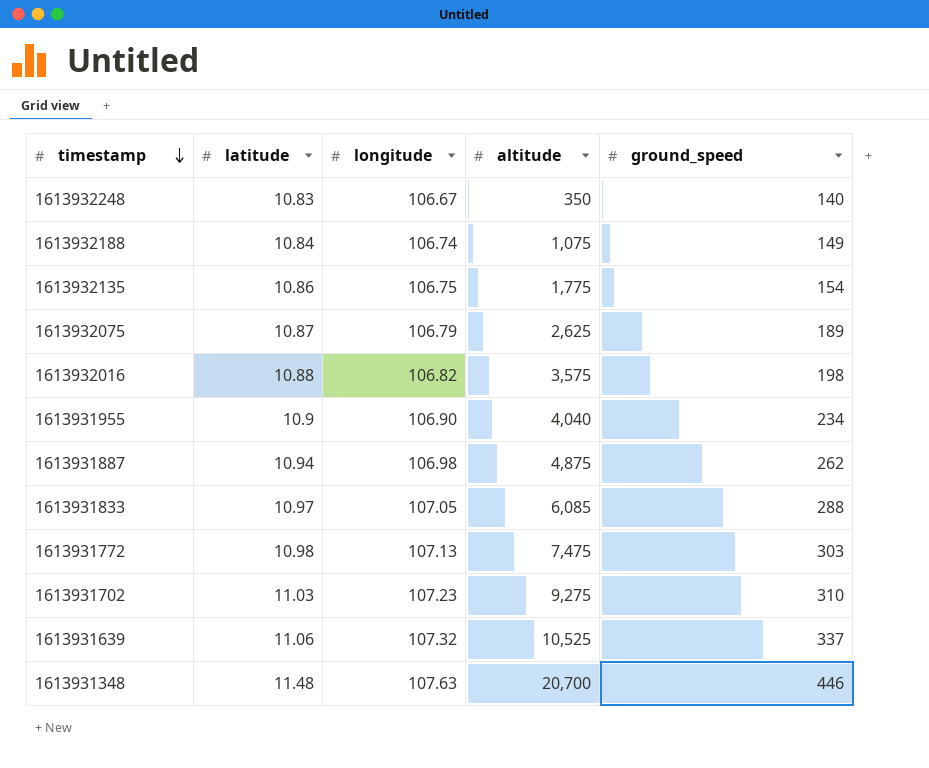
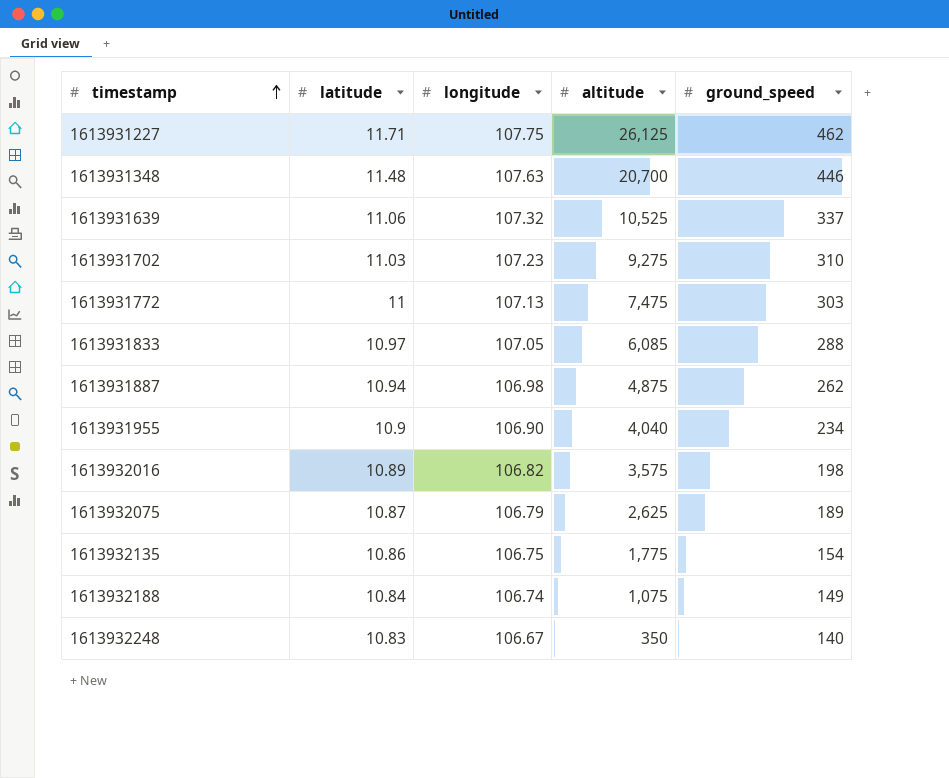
row order: timestamp descending -> timestamp ascending
row 1613931227: none -> 11.71 | 107.75 | 26,125 | 462
1613931772 | latitude: 10.98 -> 11
1613932016 | latitude: 10.88 -> 10.89

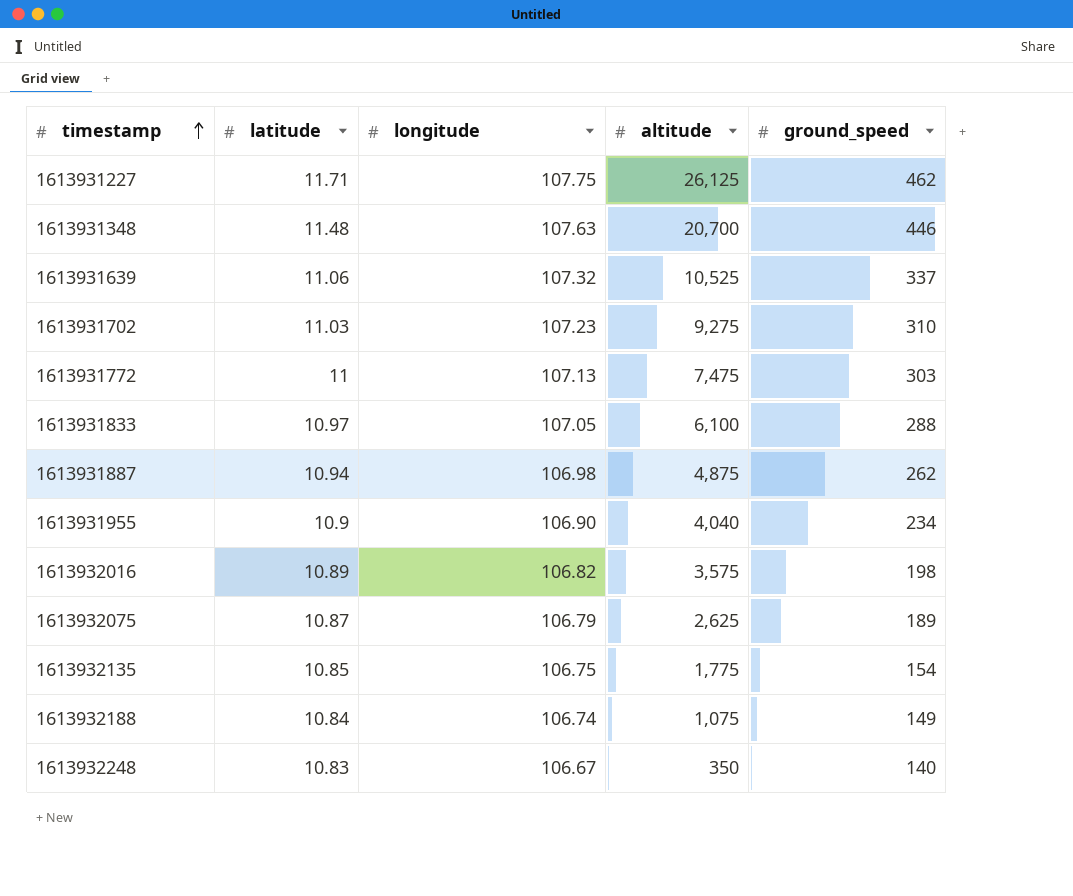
1613931833 | altitude: 6,085 -> 6,100
1613932135 | latitude: 10.86 -> 10.85

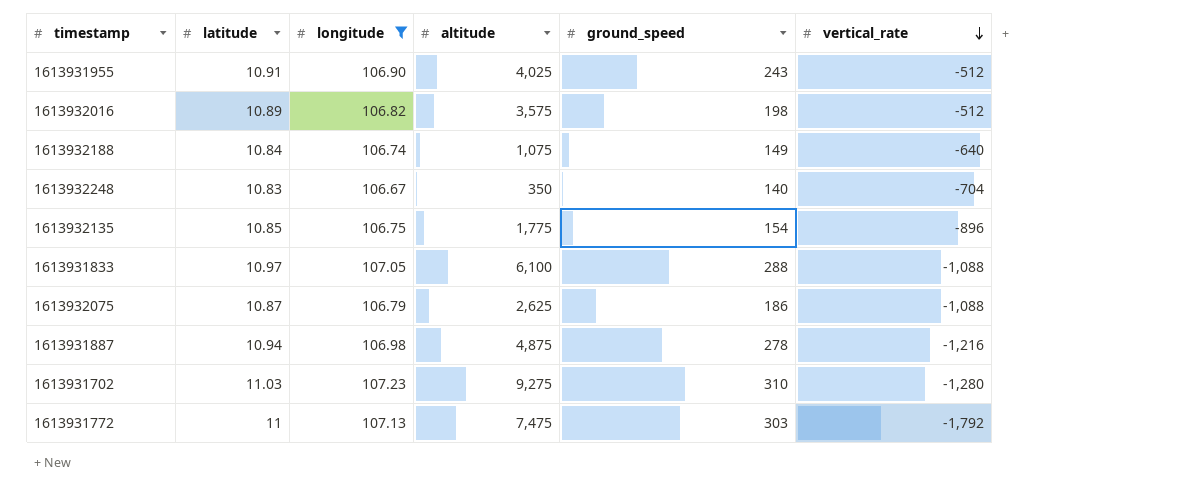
filter: none -> longitude <= 107.23
row order: timestamp ascending -> vertical_rate descending
column vertical_rate | position: none -> 6
1613931955 | latitude: 10.9 -> 10.91
1613931955 | altitude: 4,040 -> 4,025
1613931955 | ground_speed: 234 -> 243
1613932075 | ground_speed: 189 -> 186
1613931887 | ground_speed: 262 -> 278

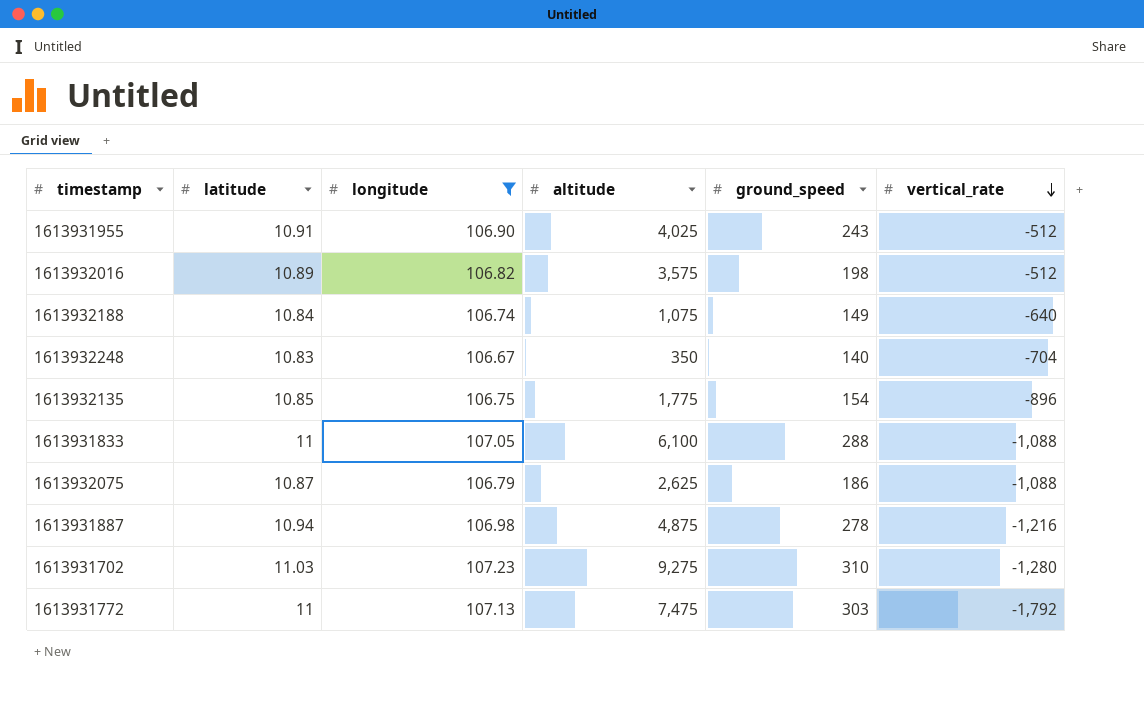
1613931833 | latitude: 10.97 -> 11

